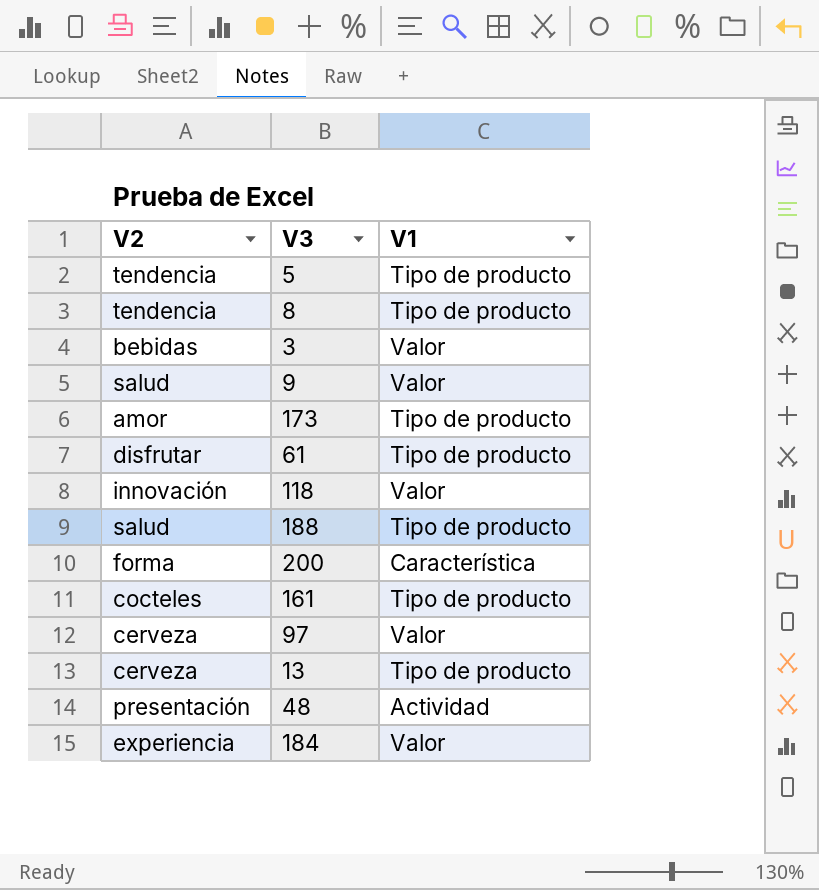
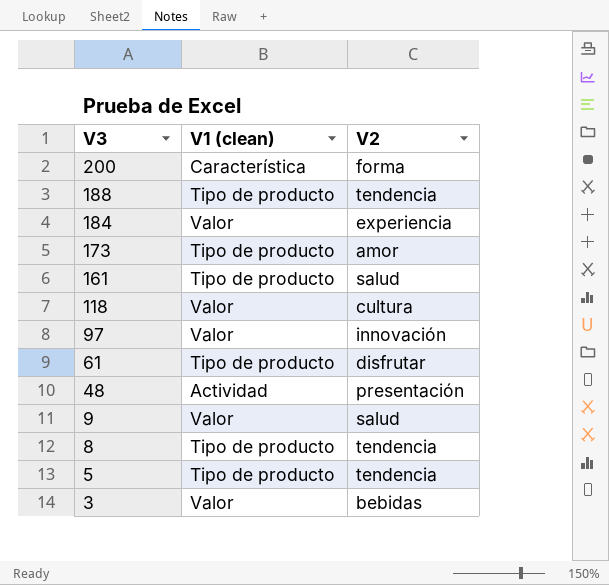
row order: none -> V3 descending
column name: V1 -> V1 (clean)
column V2 | position: 1 -> 3
row 13: cerveza | Tipo de producto -> none
188 | V2: salud -> tendencia
161 | V2: cocteles -> salud
118 | V2: innovación -> cultura
97 | V2: cerveza -> innovación

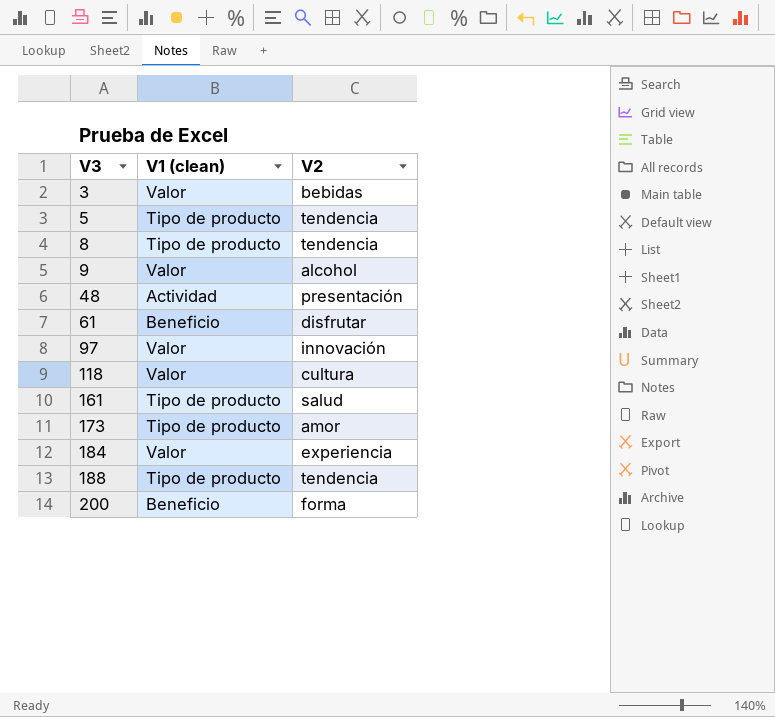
row order: V3 descending -> V3 ascending
9 | V2: salud -> alcohol
61 | V1 (clean): Tipo de producto -> Beneficio
200 | V1 (clean): Característica -> Beneficio

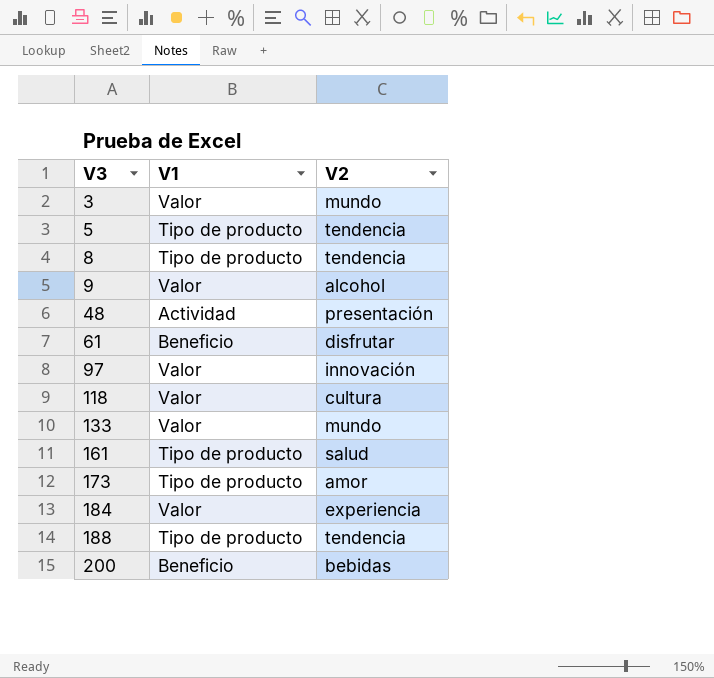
column name: V1 (clean) -> V1
3 | V2: bebidas -> mundo
row 133: none -> Valor | mundo
200 | V2: forma -> bebidas

